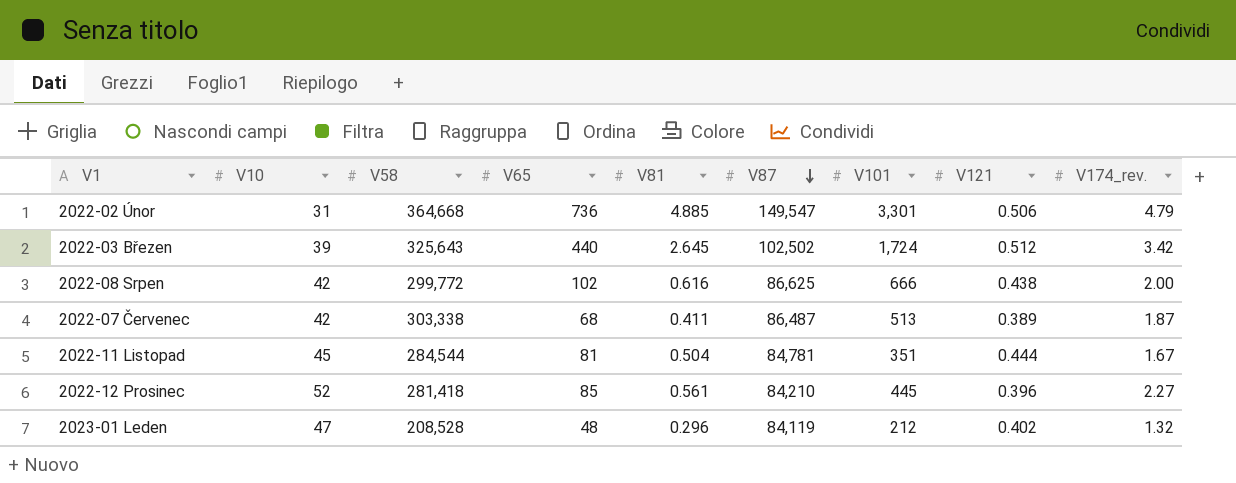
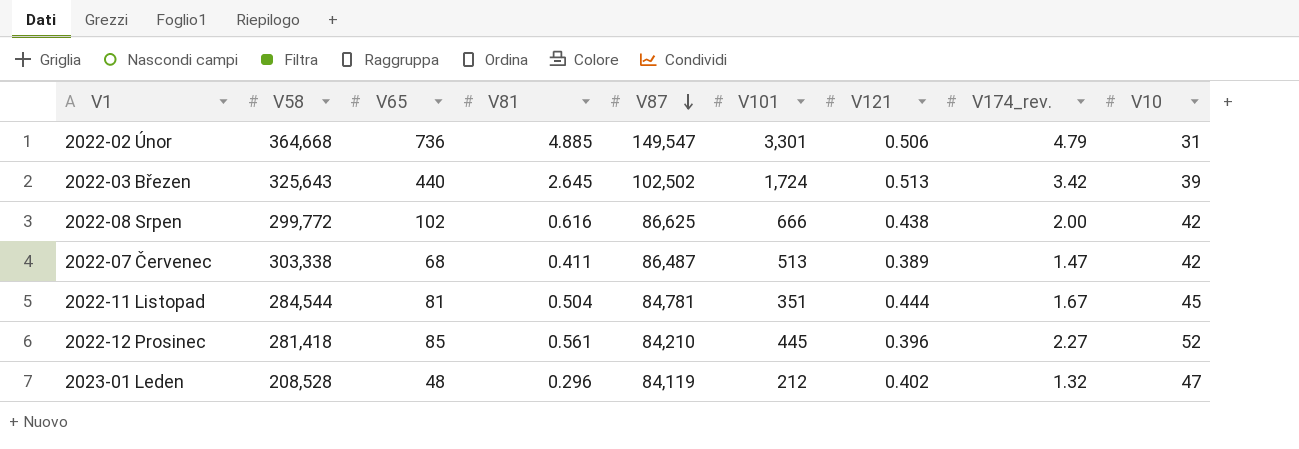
column V10 | position: 2 -> 9
2022-03 Březen | V121: 0.512 -> 0.513
2022-07 Červenec | V174_rev.: 1.87 -> 1.47

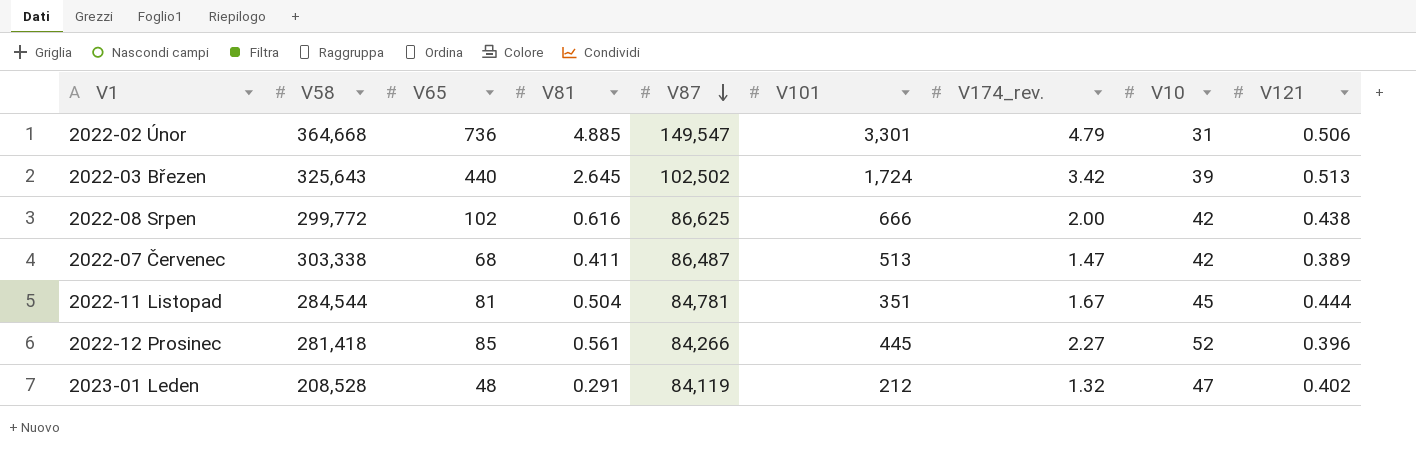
column V121 | position: 7 -> 9
2022-12 Prosinec | V87: 84,210 -> 84,266
2023-01 Leden | V81: 0.296 -> 0.291

